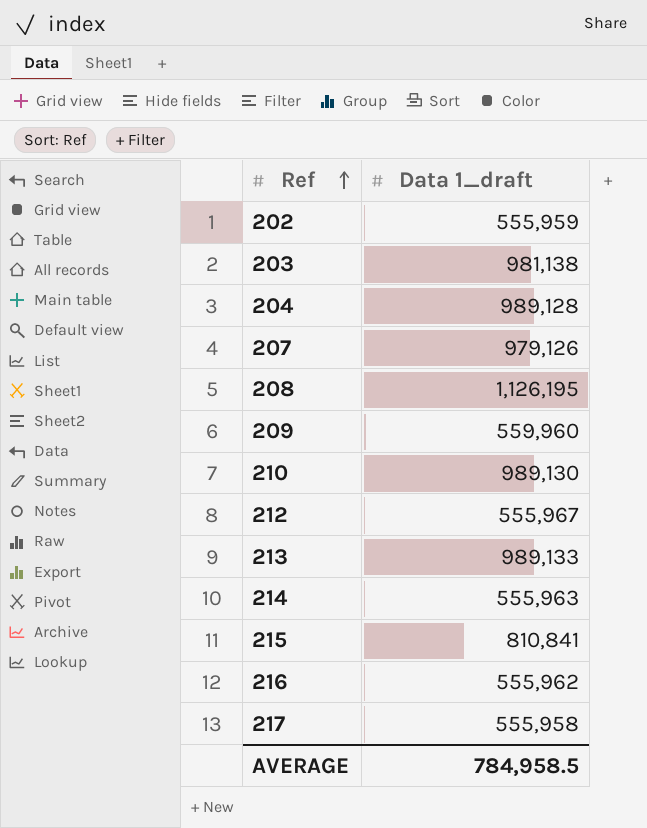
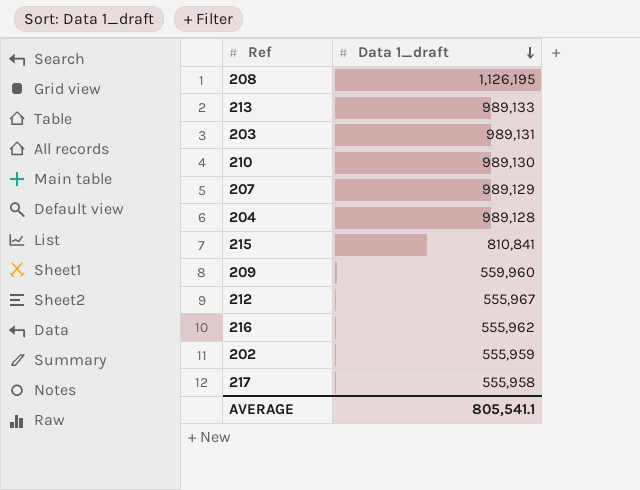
row order: Ref ascending -> Data 1_draft descending
row 214: 555,963 -> none
203 | Data 1_draft: 981,138 -> 989,131
207 | Data 1_draft: 979,126 -> 989,129
AVERAGE | Data 1_draft: 784,958.5 -> 805,541.1

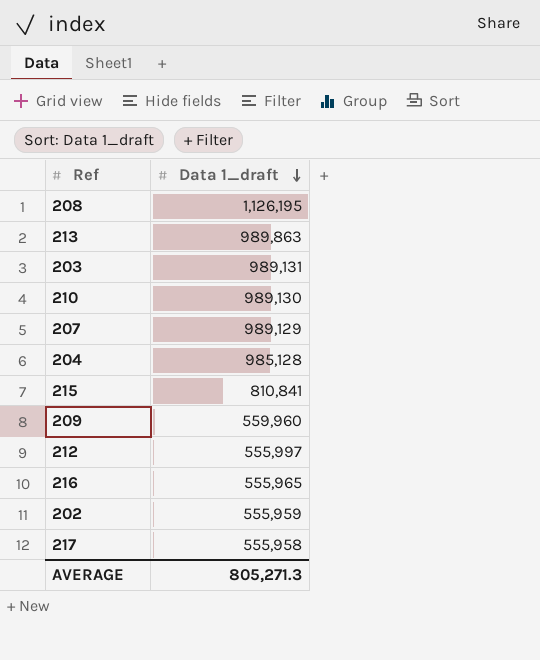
213 | Data 1_draft: 989,133 -> 989,863
204 | Data 1_draft: 989,128 -> 985,128
212 | Data 1_draft: 555,967 -> 555,997
216 | Data 1_draft: 555,962 -> 555,965
AVERAGE | Data 1_draft: 805,541.1 -> 805,271.3

